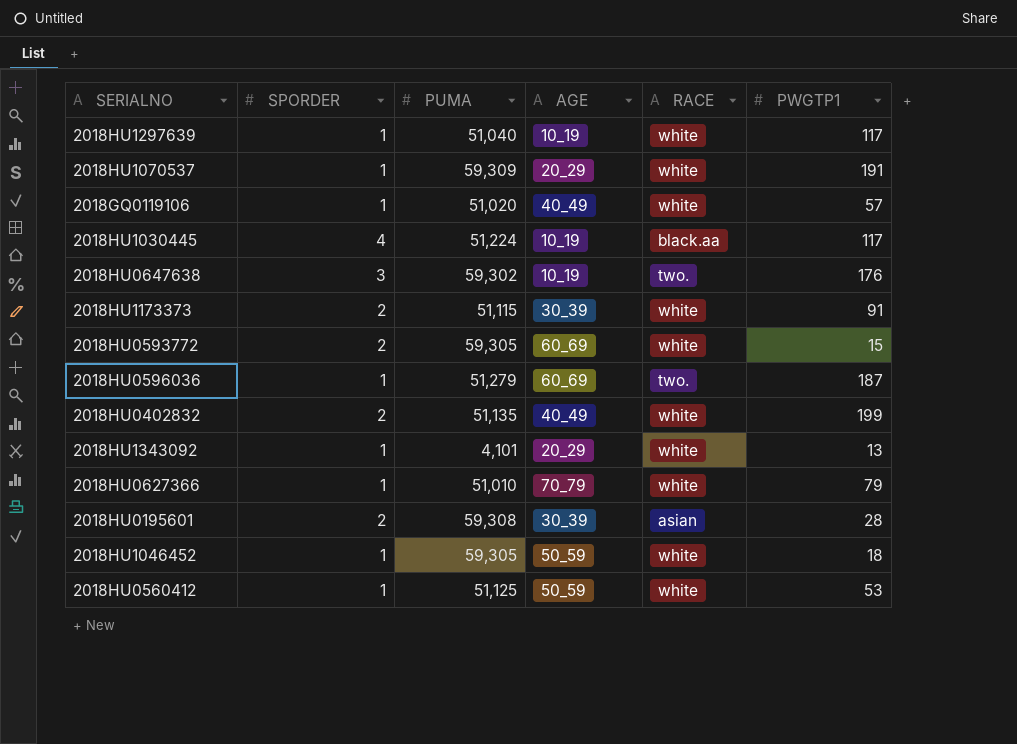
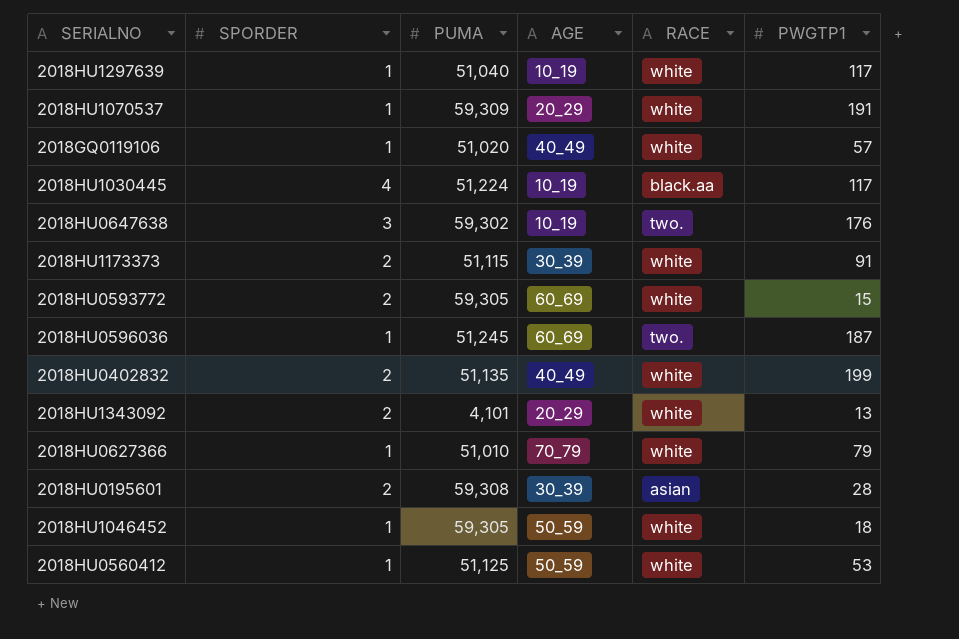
2018HU0596036 | PUMA: 51,279 -> 51,245
2018HU1343092 | SPORDER: 1 -> 2

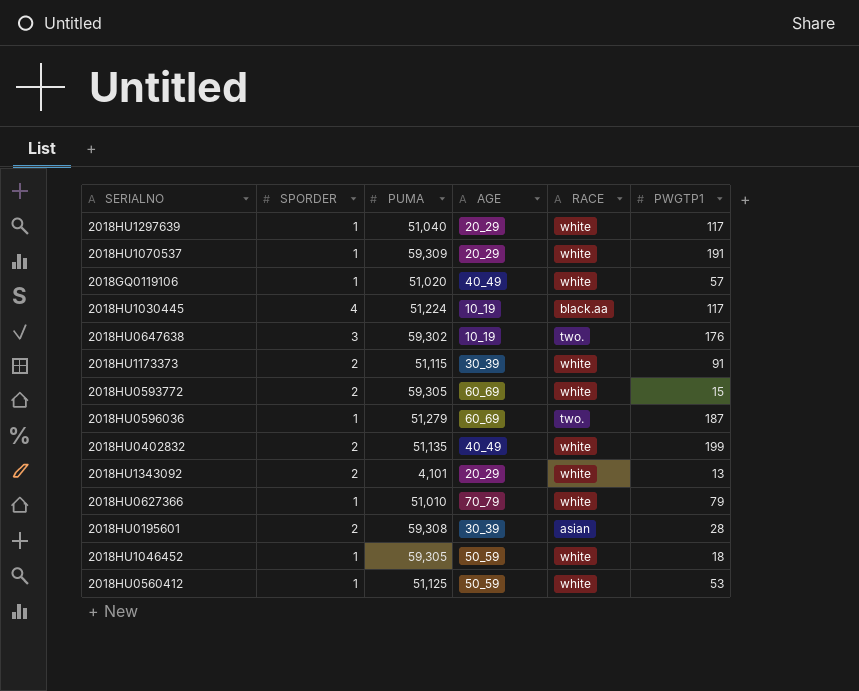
2018HU1297639 | AGE: 10_19 -> 20_29
2018HU0596036 | PUMA: 51,245 -> 51,279

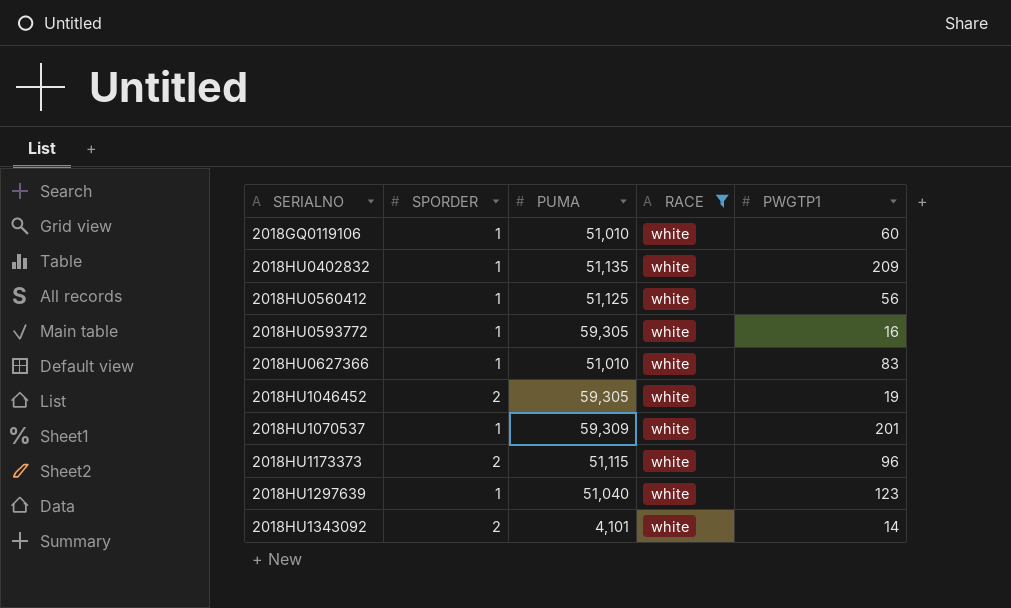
filter: none -> RACE = white
row order: none -> SERIALNO ascending
column AGE | position: 4 -> none
2018GQ0119106 | PUMA: 51,020 -> 51,010
2018GQ0119106 | PWGTP1: 57 -> 60
2018HU0402832 | SPORDER: 2 -> 1
2018HU0402832 | PWGTP1: 199 -> 209
2018HU0560412 | PWGTP1: 53 -> 56
2018HU0593772 | SPORDER: 2 -> 1
2018HU0593772 | PWGTP1: 15 -> 16
2018HU0627366 | PWGTP1: 79 -> 83
2018HU1046452 | SPORDER: 1 -> 2
2018HU1046452 | PWGTP1: 18 -> 19
2018HU1070537 | PWGTP1: 191 -> 201
2018HU1173373 | PWGTP1: 91 -> 96
2018HU1297639 | PWGTP1: 117 -> 123
2018HU1343092 | PWGTP1: 13 -> 14

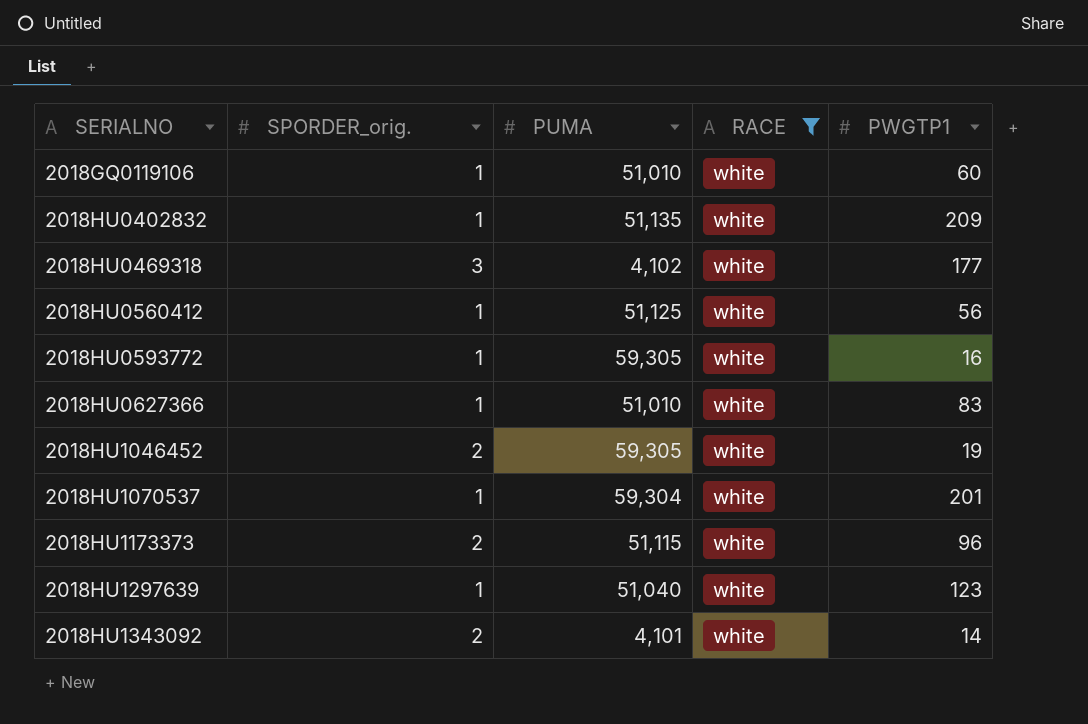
column name: SPORDER -> SPORDER_orig.
row 2018HU0469318: none -> 3 | 4,102 | white | 177
2018HU1070537 | PUMA: 59,309 -> 59,304

